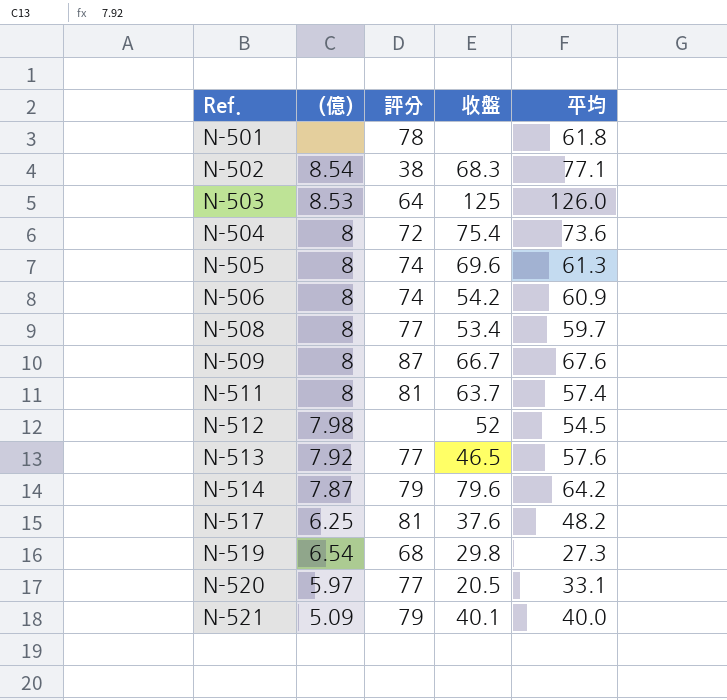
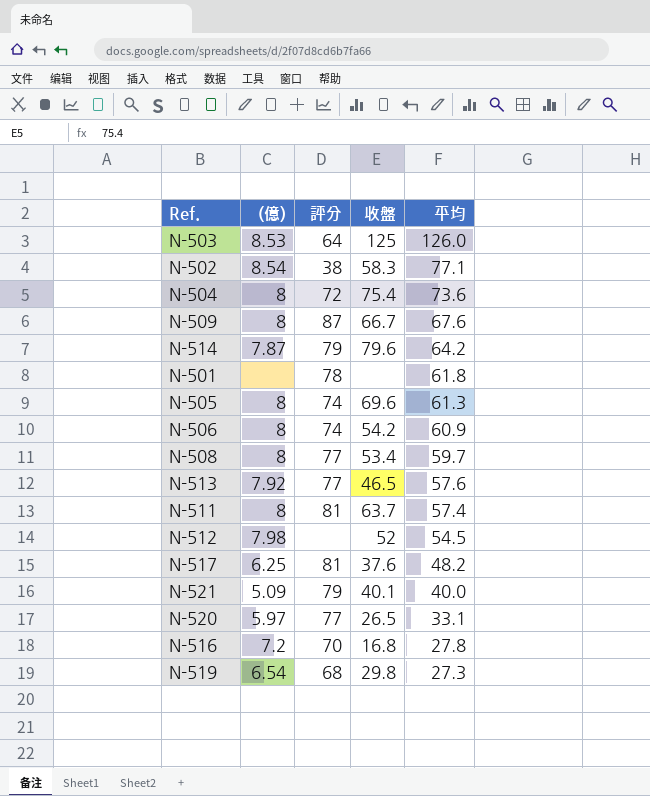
row order: Ref. ascending -> 平均 descending
N-502 | 收盤: 68.3 -> 58.3
N-520 | 收盤: 20.5 -> 26.5
row N-516: none -> 7.2 | 70 | 16.8 | 27.8

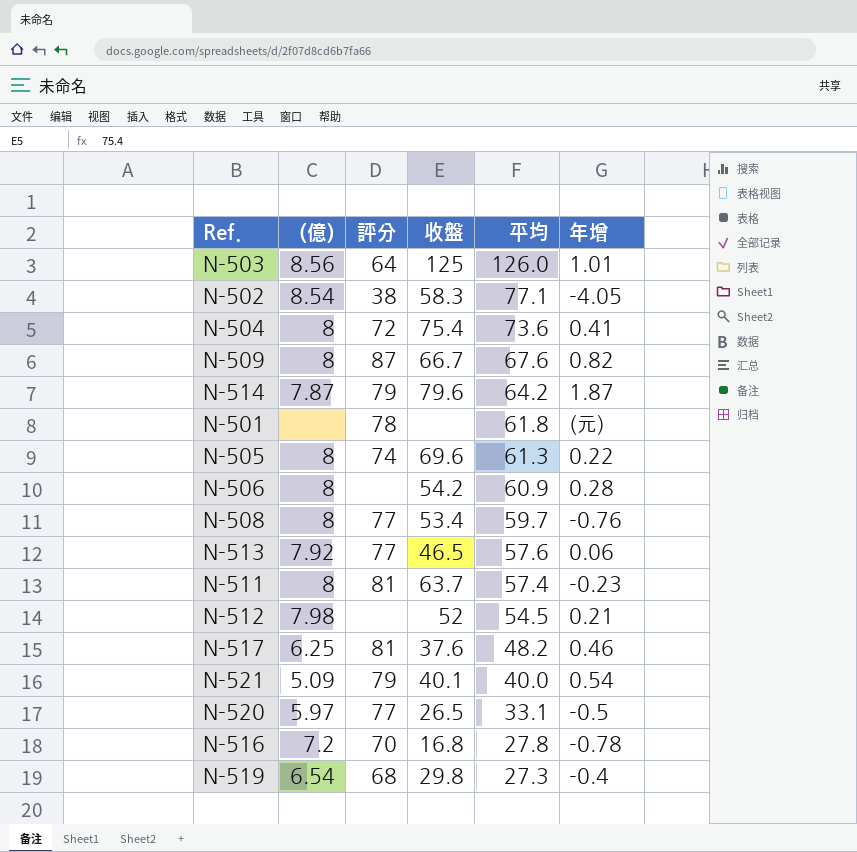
column 年增 | position: none -> 6
N-503 | (億): 8.53 -> 8.56
N-506 | 評分: 74 -> none

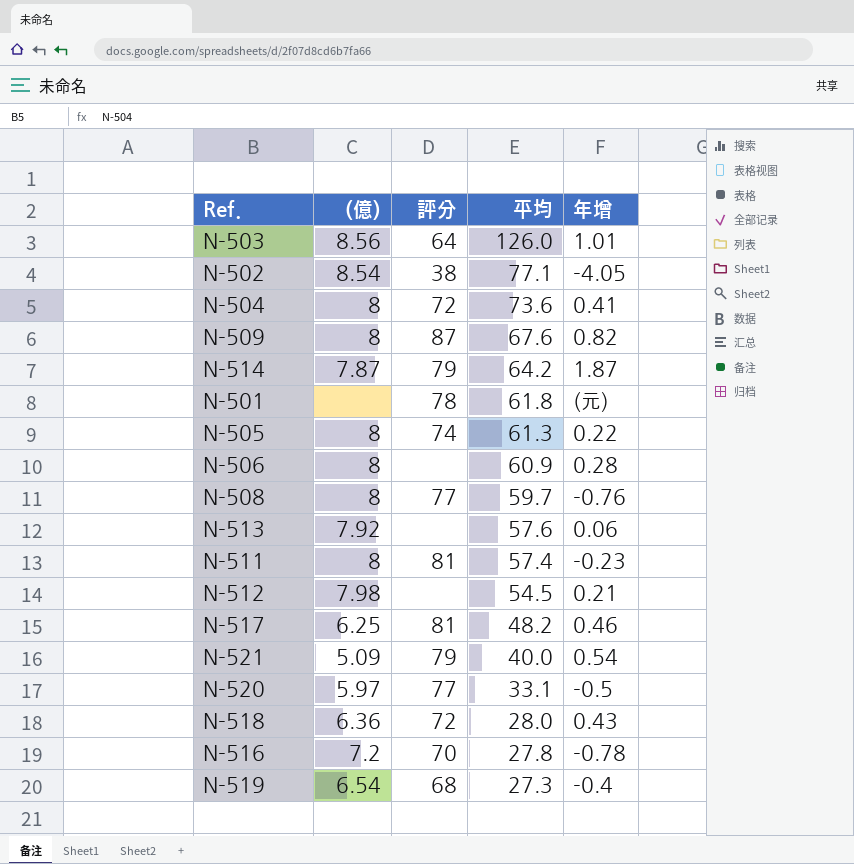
column 收盤 | position: 4 -> none
N-513 | 評分: 77 -> none
row N-518: none -> 6.36 | 72 | 28.0 | 0.43

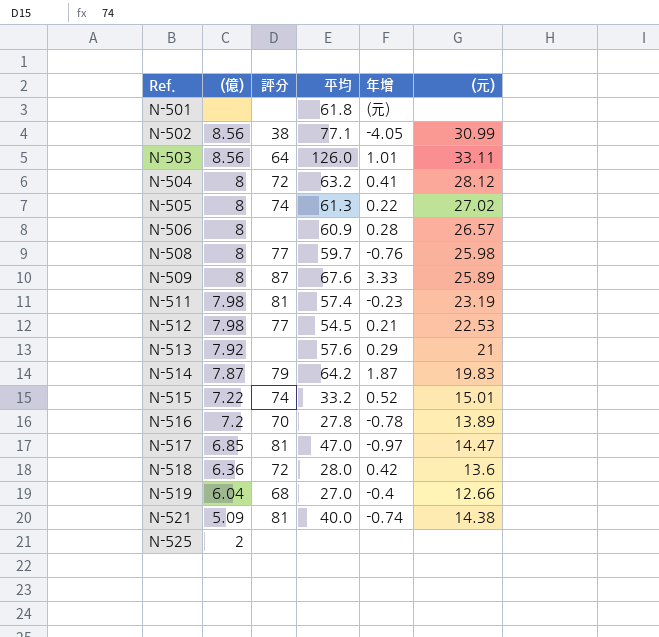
row order: 平均 descending -> Ref. ascending
column (元) | position: none -> 6
row N-520: 5.97 | 77 | 33.1 | -0.5 -> none
N-501 | 評分: 78 -> none
N-502 | (億): 8.54 -> 8.56
N-504 | 平均: 73.6 -> 63.2
N-509 | 年增: 0.82 -> 3.33
N-511 | (億): 8 -> 7.98
N-512 | 評分: none -> 77
N-513 | 年增: 0.06 -> 0.29
row N-515: none -> 7.22 | 74 | 33.2 | 0.52 | 15.01
N-517 | (億): 6.25 -> 6.85
N-517 | 平均: 48.2 -> 47.0
N-517 | 年增: 0.46 -> -0.97
N-518 | 年增: 0.43 -> 0.42
N-519 | (億): 6.54 -> 6.04
N-519 | 平均: 27.3 -> 27.0
N-521 | 評分: 79 -> 81
N-521 | 年增: 0.54 -> -0.74
row N-525: none -> 2 | none | none | none | none

